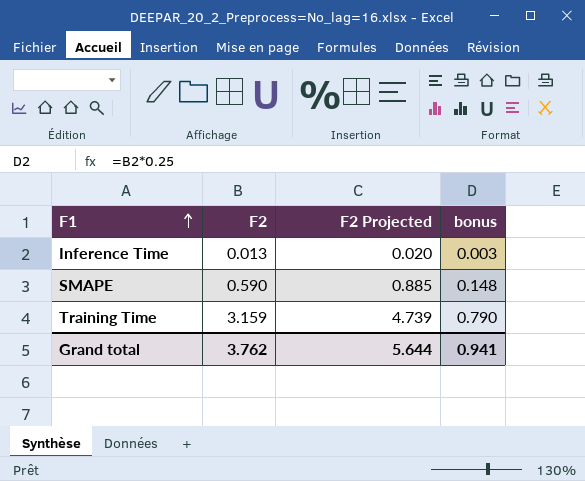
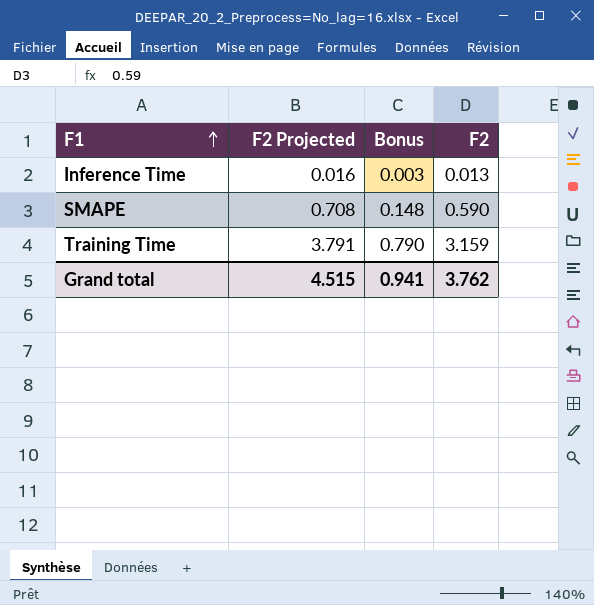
column F2 Projected | formula: [F2] * 1.5 -> [F2] * 1.2
column name: bonus -> Bonus
column F2 | position: 2 -> 4
Grand total | F2 Projected: 5.644 -> 4.515

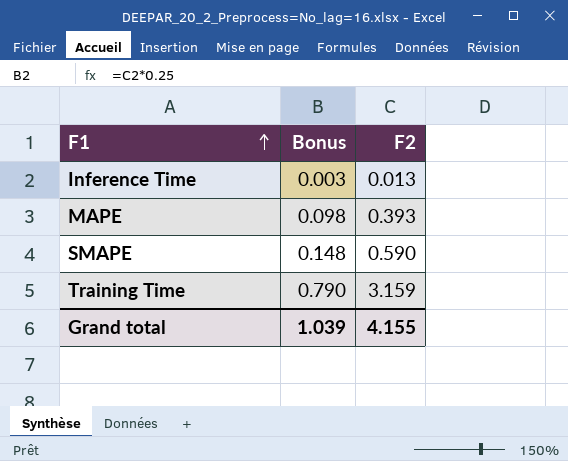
column F2 Projected | formula: [F2] * 1.2 -> none
row MAPE: none -> 0.098 | 0.393
Grand total | Bonus: 0.941 -> 1.039
Grand total | F2: 3.762 -> 4.155

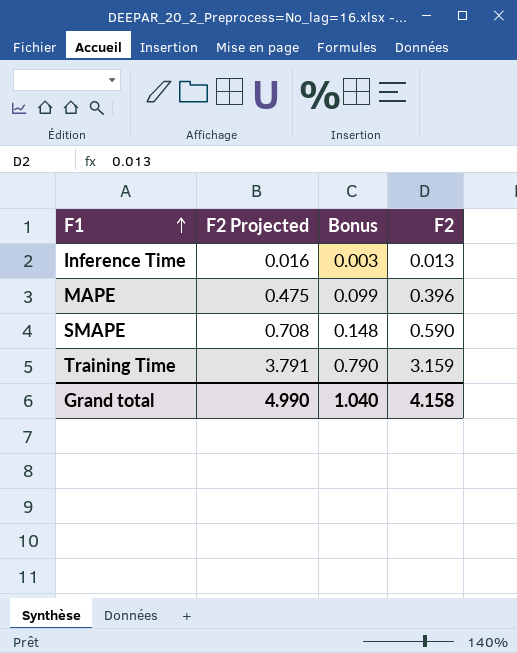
column F2 Projected | formula: none -> [F2] * 1.2
MAPE | Bonus: 0.098 -> 0.099
MAPE | F2: 0.393 -> 0.396
Grand total | Bonus: 1.039 -> 1.040
Grand total | F2: 4.155 -> 4.158

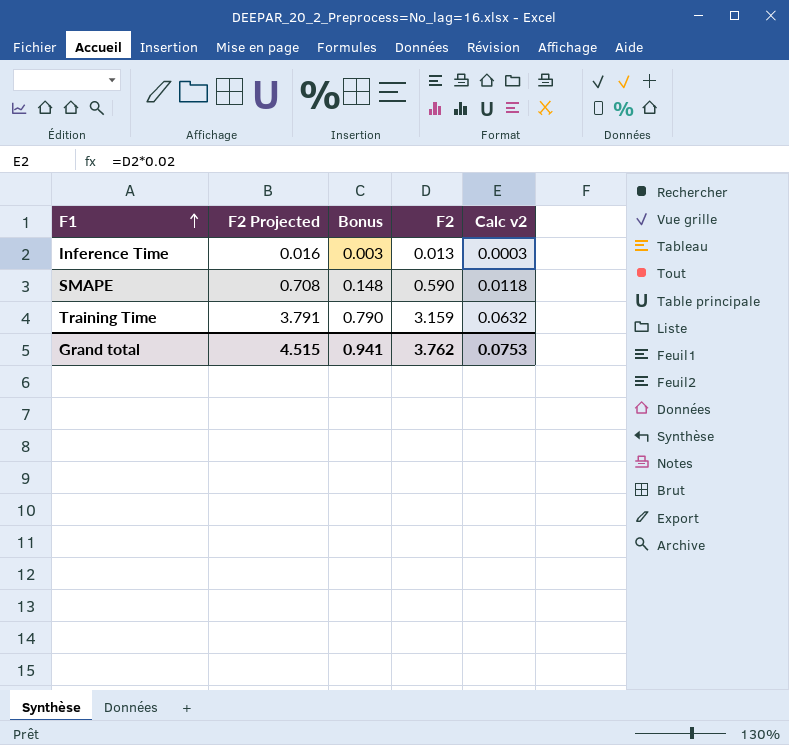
column Calc v2 | formula: none -> [F2] * 0.02
row MAPE: 0.475 | 0.099 | 0.396 -> none
Grand total | F2 Projected: 4.990 -> 4.515
Grand total | Bonus: 1.040 -> 0.941
Grand total | F2: 4.158 -> 3.762

